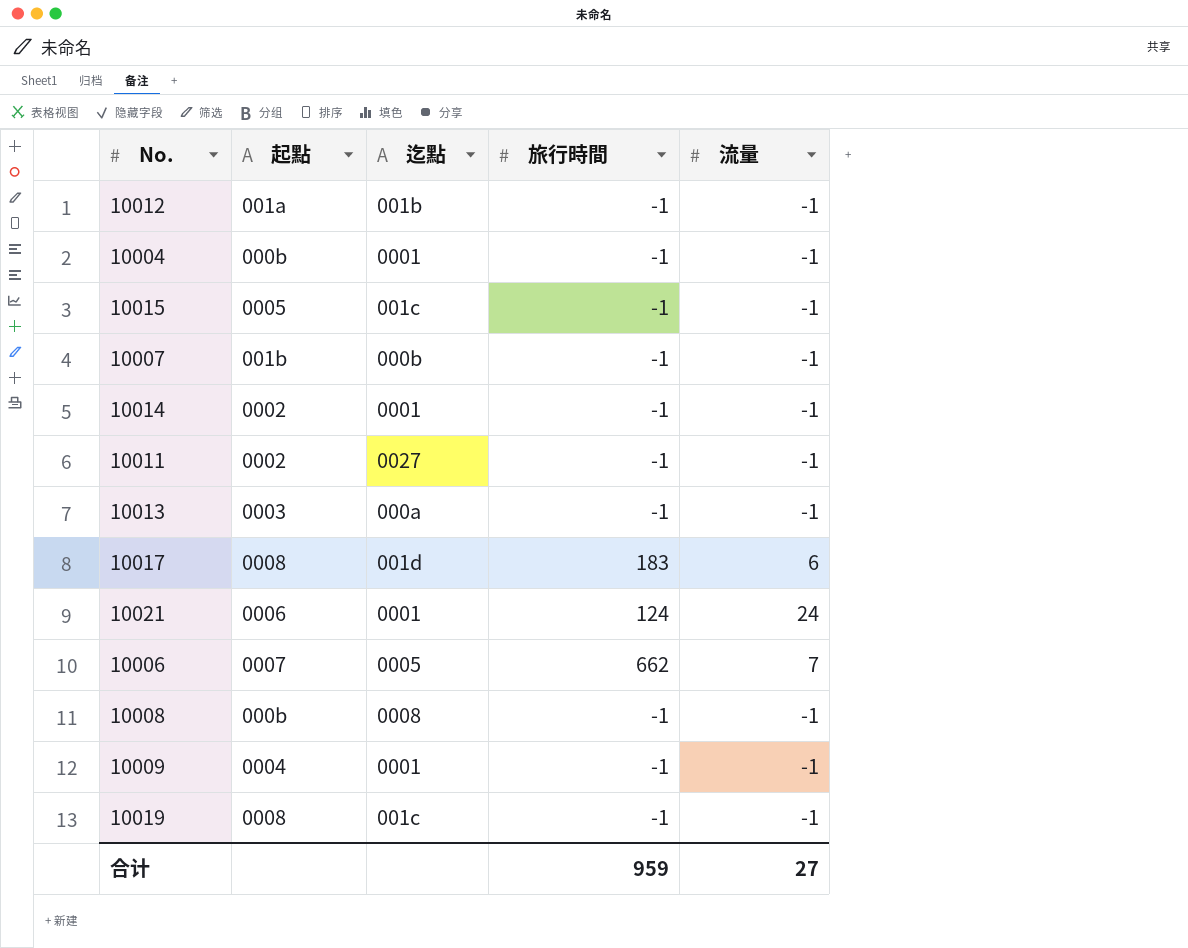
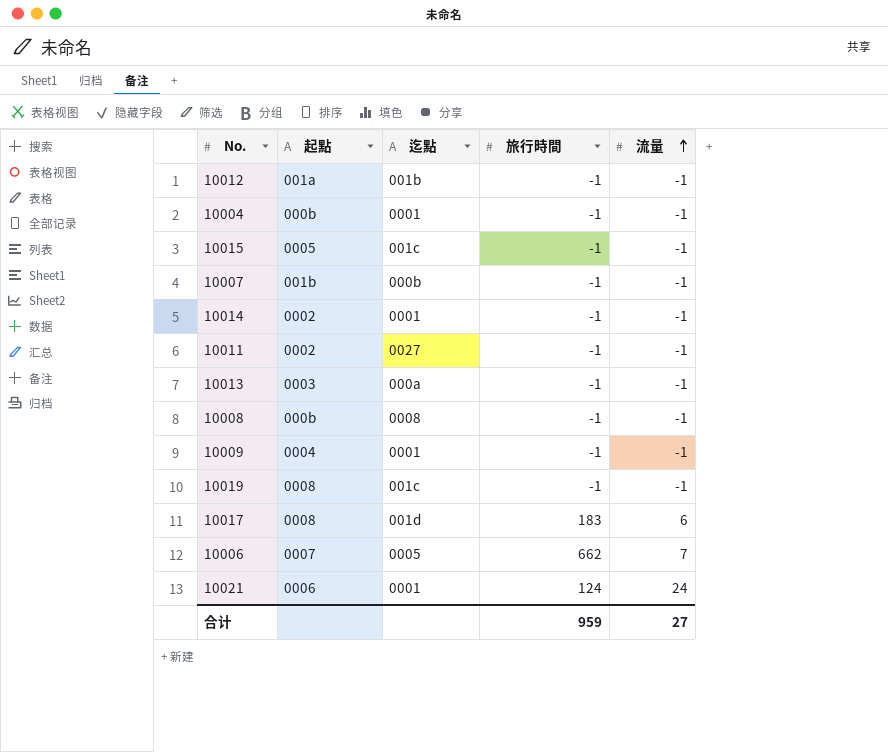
row order: none -> 流量 ascending

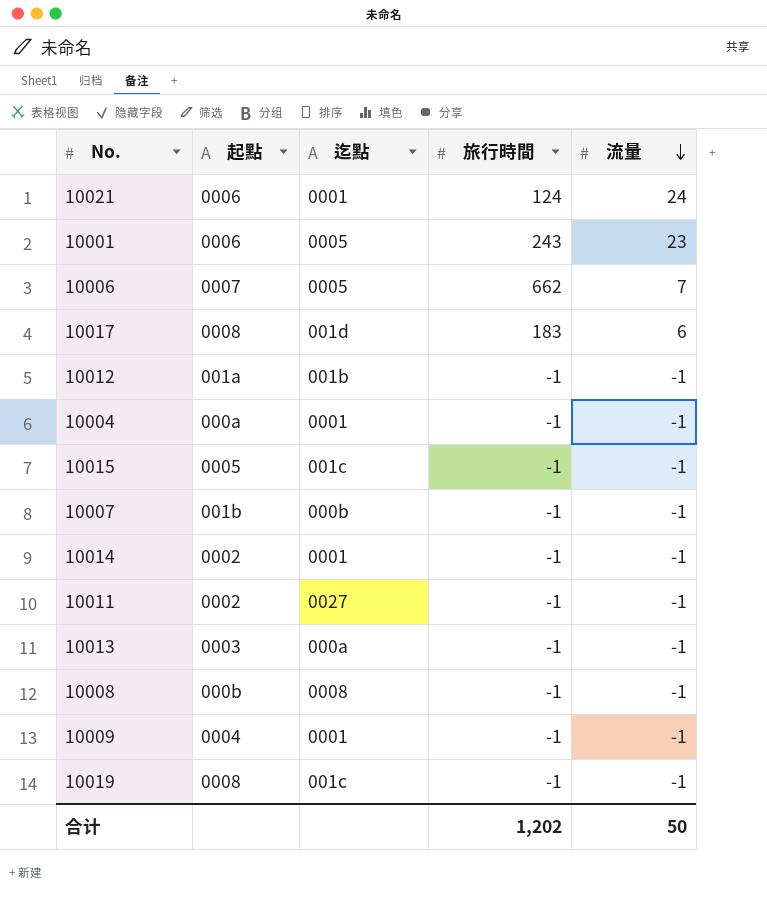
row order: 流量 ascending -> 流量 descending
row 10001: none -> 0006 | 0005 | 243 | 23
10004 | 起點: 000b -> 000a
合计 | 旅行時間: 959 -> 1,202
合计 | 流量: 27 -> 50

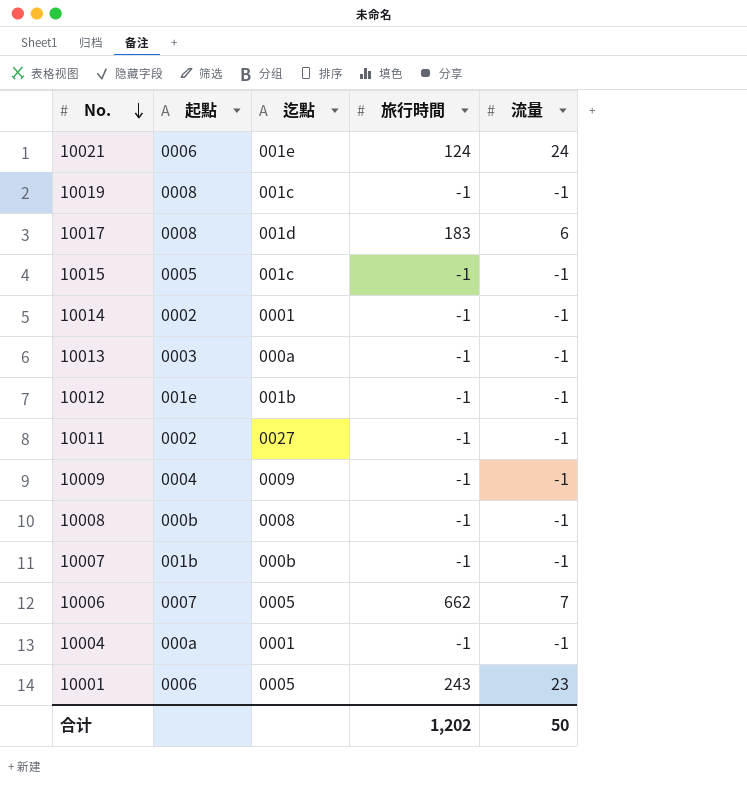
row order: 流量 descending -> No. descending
10021 | 迄點: 0001 -> 001e
10012 | 起點: 001a -> 001e
10009 | 迄點: 0001 -> 0009

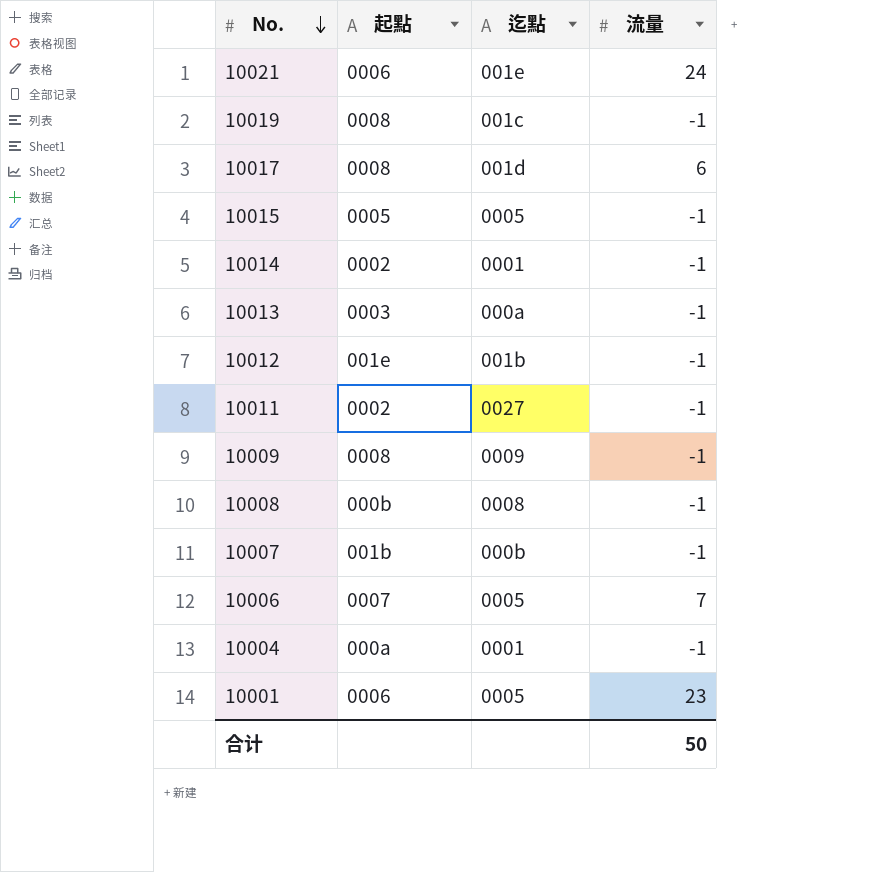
column 旅行時間 | position: 4 -> none
10015 | 迄點: 001c -> 0005
10009 | 起點: 0004 -> 0008

